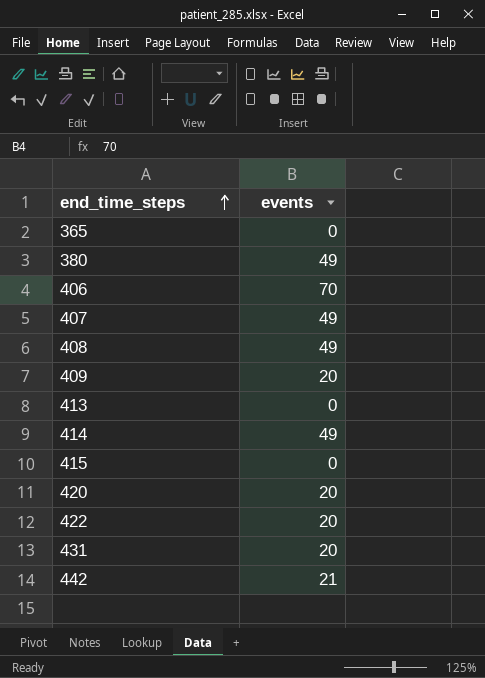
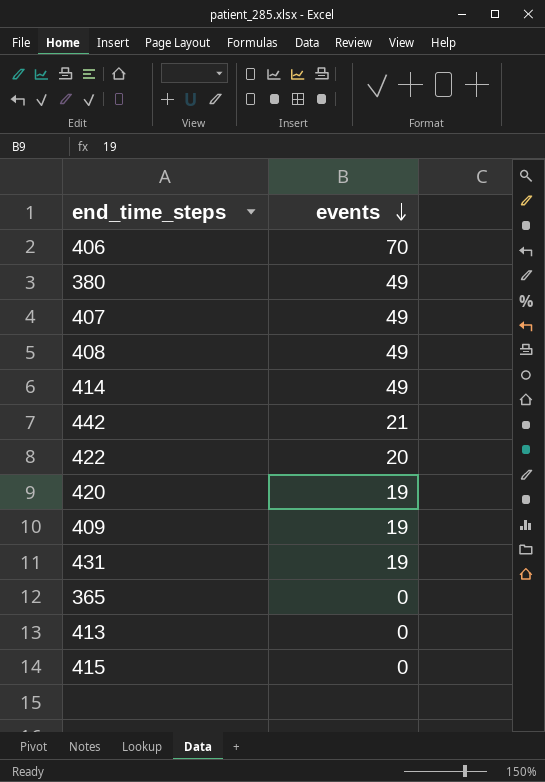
row order: end_time_steps ascending -> events descending
420 | events: 20 -> 19
409 | events: 20 -> 19
431 | events: 20 -> 19

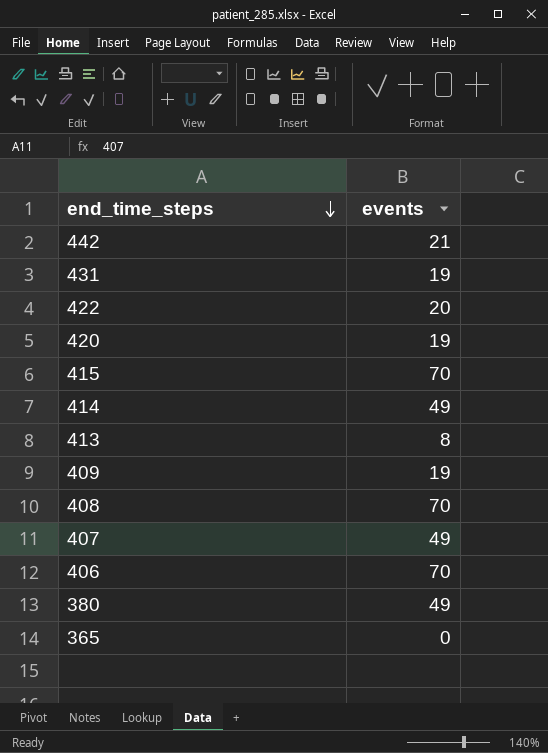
row order: events descending -> end_time_steps descending
415 | events: 0 -> 70
413 | events: 0 -> 8
408 | events: 49 -> 70

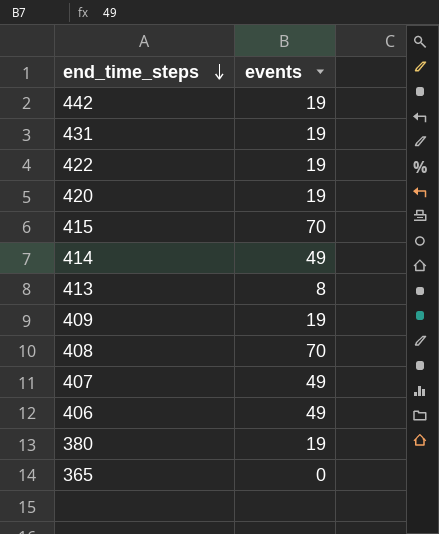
442 | events: 21 -> 19
422 | events: 20 -> 19
406 | events: 70 -> 49
380 | events: 49 -> 19

